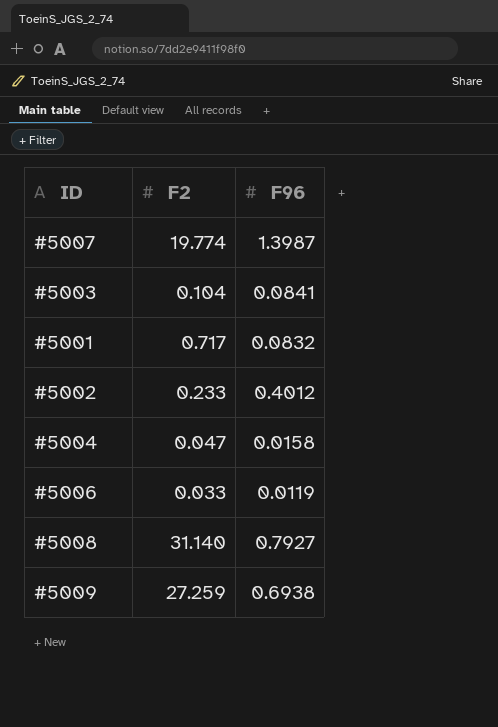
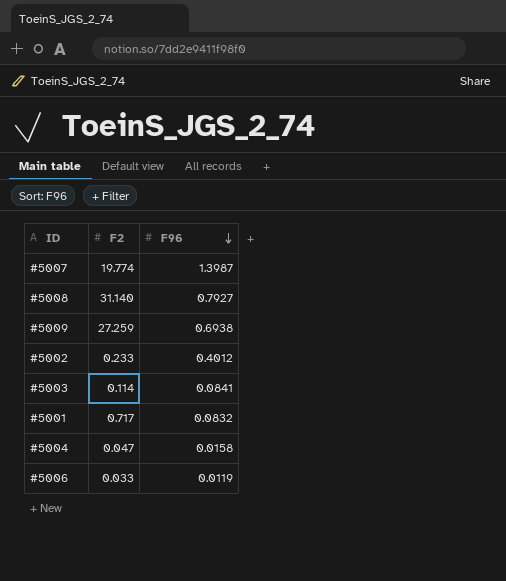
row order: none -> F96 descending
#5003 | F2: 0.104 -> 0.114

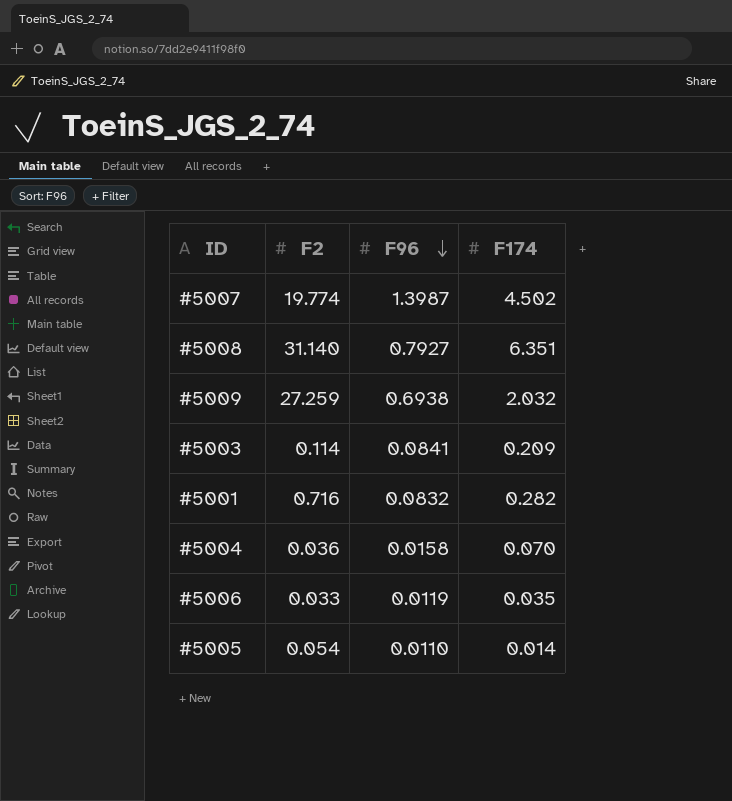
column F174 | position: none -> 4
row #5002: 0.233 | 0.4012 -> none
#5001 | F2: 0.717 -> 0.716
#5004 | F2: 0.047 -> 0.036
row #5005: none -> 0.054 | 0.0110 | 0.014

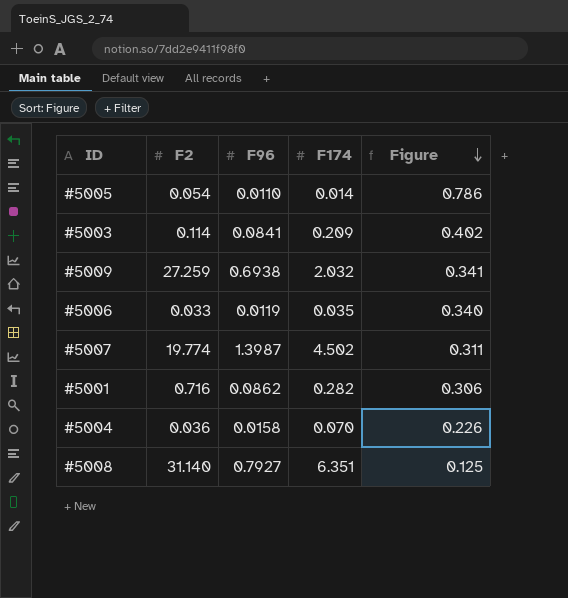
row order: F96 descending -> Figure descending
column Figure | formula: none -> [F96] / [F174]
#5001 | F96: 0.0832 -> 0.0862

